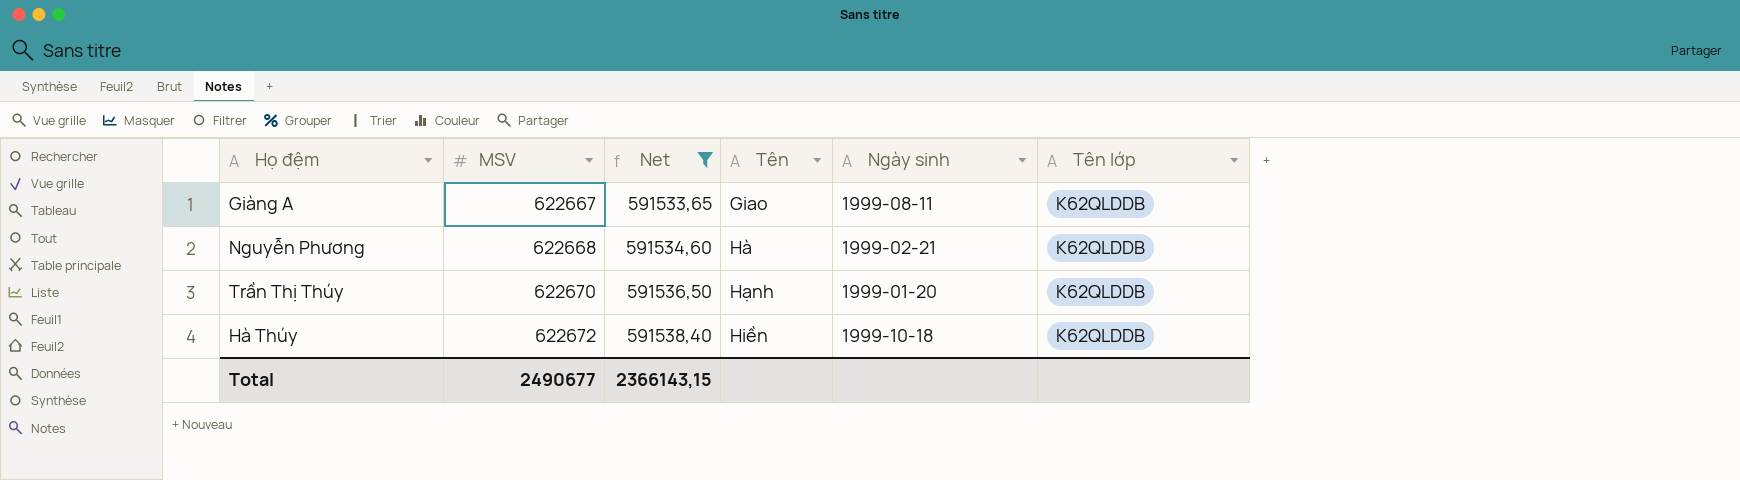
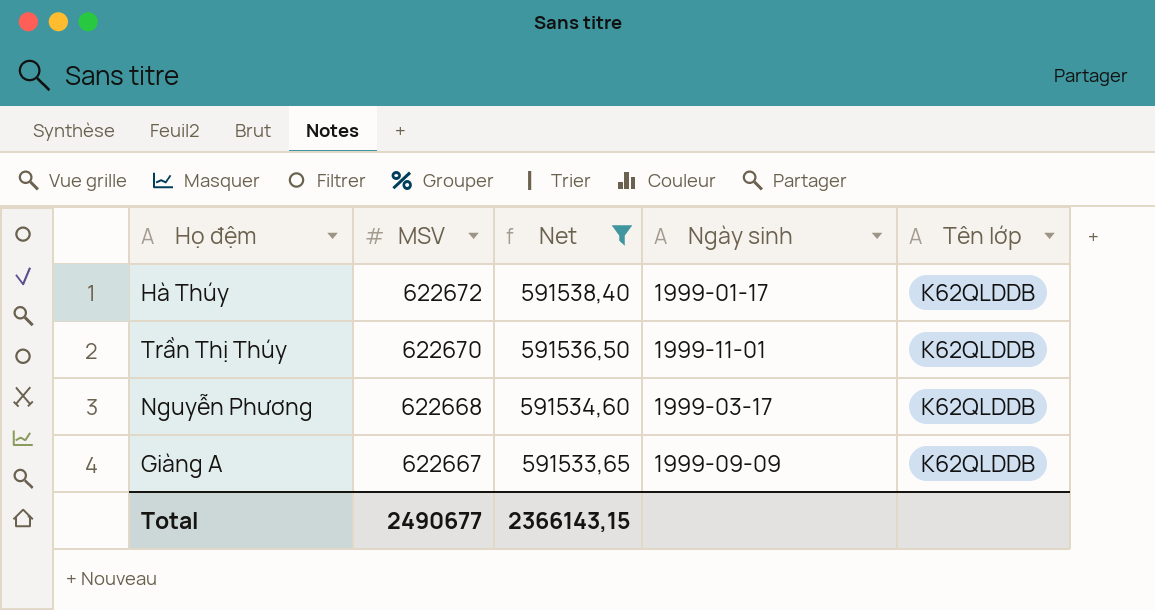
row order: MSV ascending -> MSV descending
column Tên | position: 4 -> none
Hà Thúy | Ngày sinh: 1999-10-18 -> 1999-01-17
Trần Thị Thúy | Ngày sinh: 1999-01-20 -> 1999-11-01
Nguyễn Phương | Ngày sinh: 1999-02-21 -> 1999-03-17
Giàng A | Ngày sinh: 1999-08-11 -> 1999-09-09

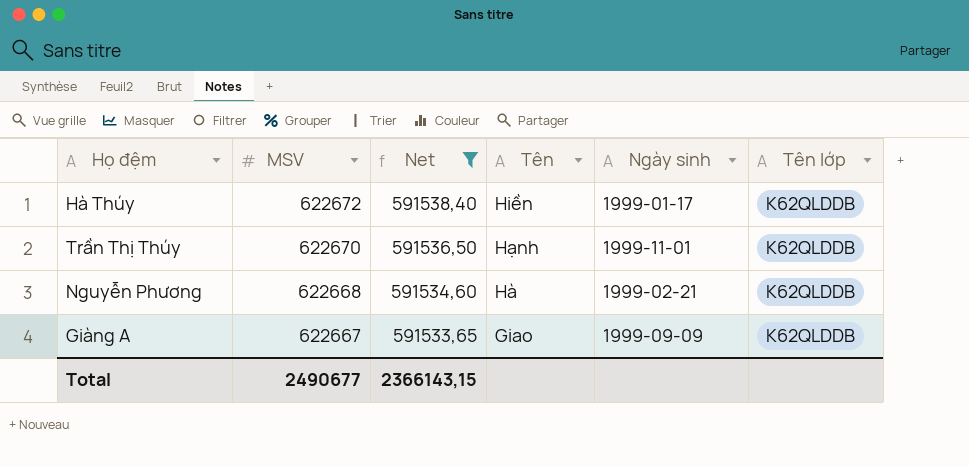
column Tên | position: none -> 4
Nguyễn Phương | Ngày sinh: 1999-03-17 -> 1999-02-21

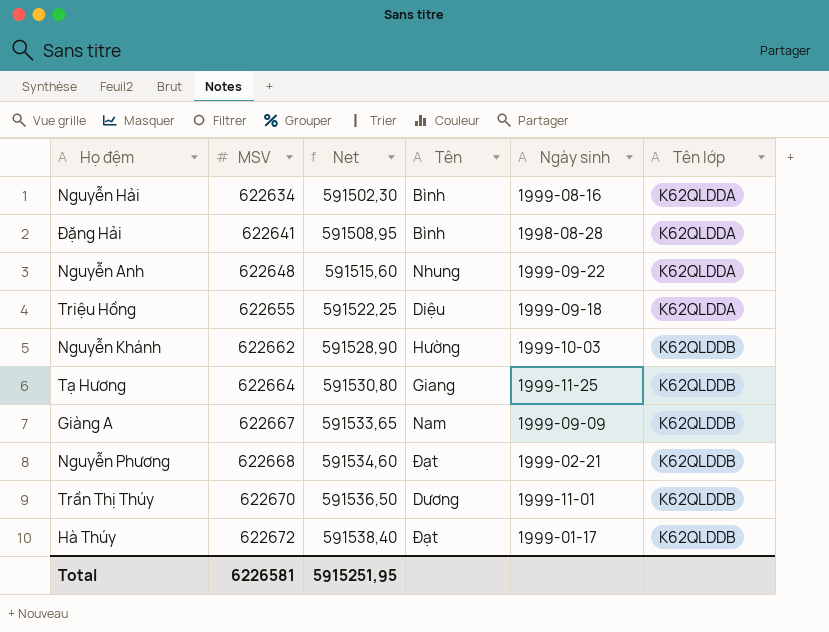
filter: Net >= 591533,65 -> none
row order: MSV descending -> MSV ascending
Giàng A | Tên: Giao -> Nam
Nguyễn Phương | Tên: Hà -> Đạt
Trần Thị Thúy | Tên: Hạnh -> Dương
Hà Thúy | Tên: Hiền -> Đạt
Total | MSV: 2490677 -> 6226581
Total | Net: 2366143,15 -> 5915251,95

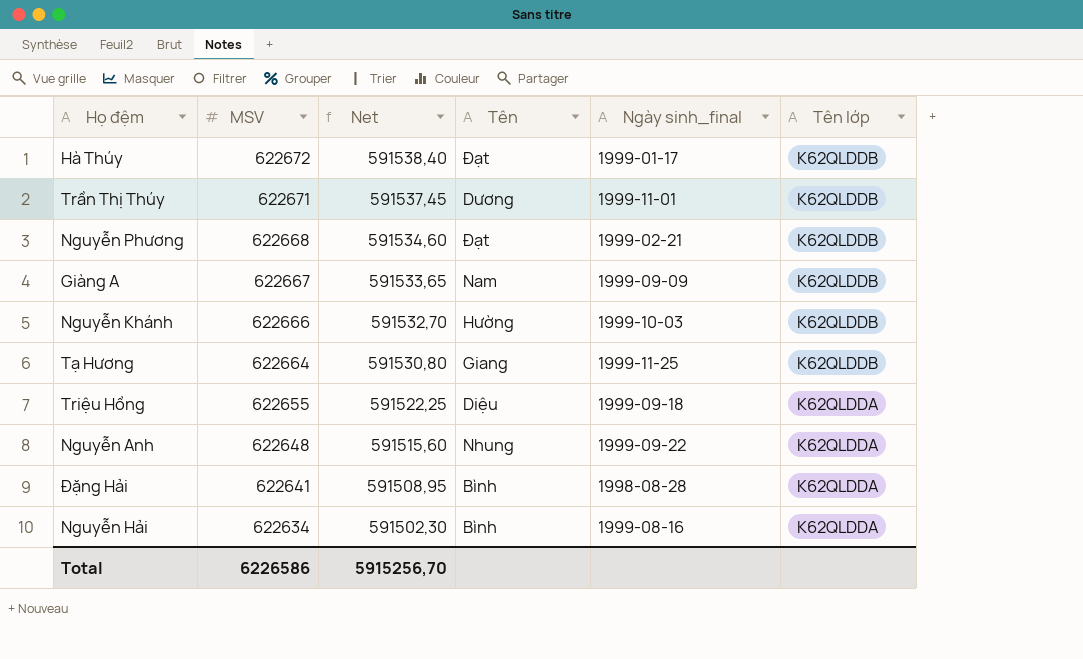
row order: MSV ascending -> MSV descending
column name: Ngày sinh -> Ngày sinh_final
Trần Thị Thúy | MSV: 622670 -> 622671
Trần Thị Thúy | Net: 591536,50 -> 591537,45
Nguyễn Khánh | MSV: 622662 -> 622666
Nguyễn Khánh | Net: 591528,90 -> 591532,70
Total | MSV: 6226581 -> 6226586
Total | Net: 5915251,95 -> 5915256,70

